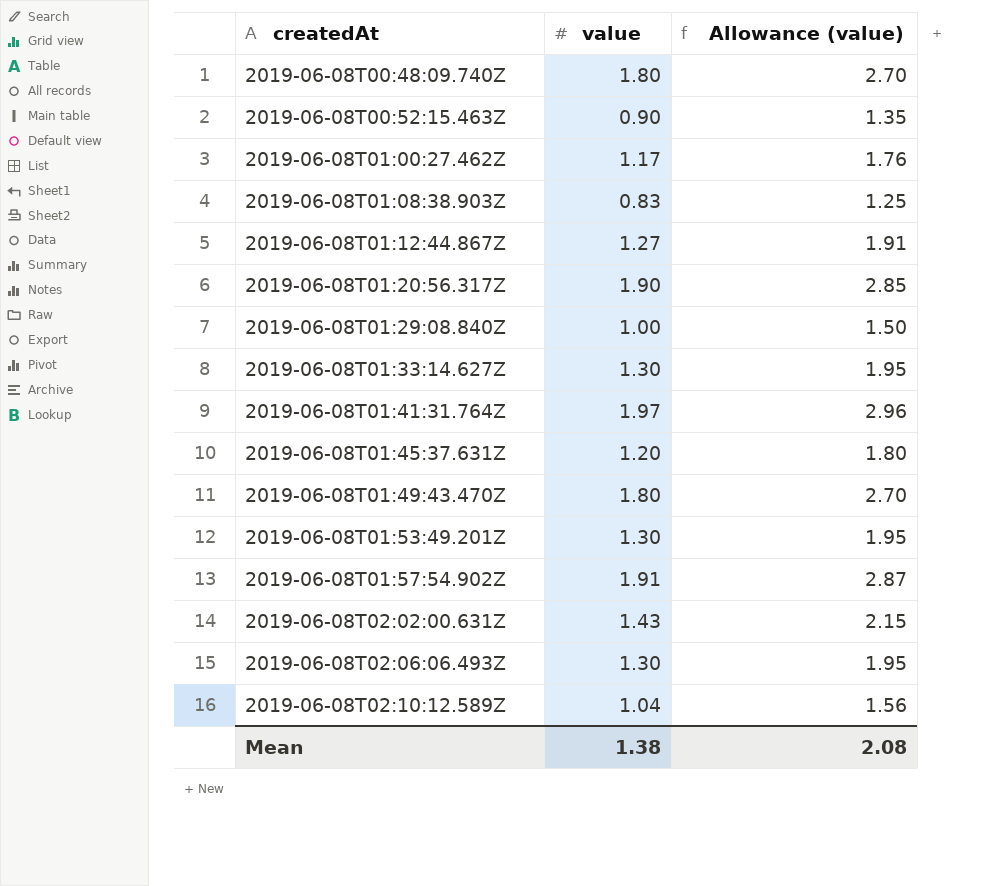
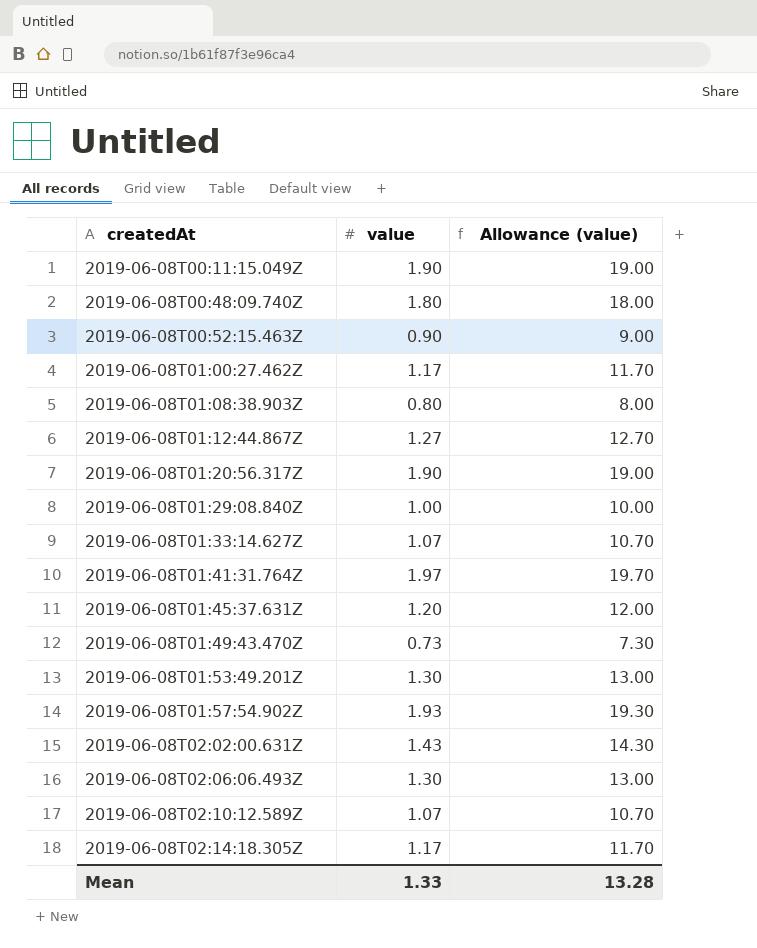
column Allowance (value) | formula: [value] * 1.5 -> [value] * 10
row 2019-06-08T00:11:15.049Z: none -> 1.90 | 19.00
2019-06-08T01:08:38.903Z | value: 0.83 -> 0.80
2019-06-08T01:33:14.627Z | value: 1.30 -> 1.07
2019-06-08T01:49:43.470Z | value: 1.80 -> 0.73
2019-06-08T01:57:54.902Z | value: 1.91 -> 1.93
2019-06-08T02:10:12.589Z | value: 1.04 -> 1.07
row 2019-06-08T02:14:18.305Z: none -> 1.17 | 11.70
Mean | value: 1.38 -> 1.33
Mean | Allowance (value): 2.08 -> 13.28

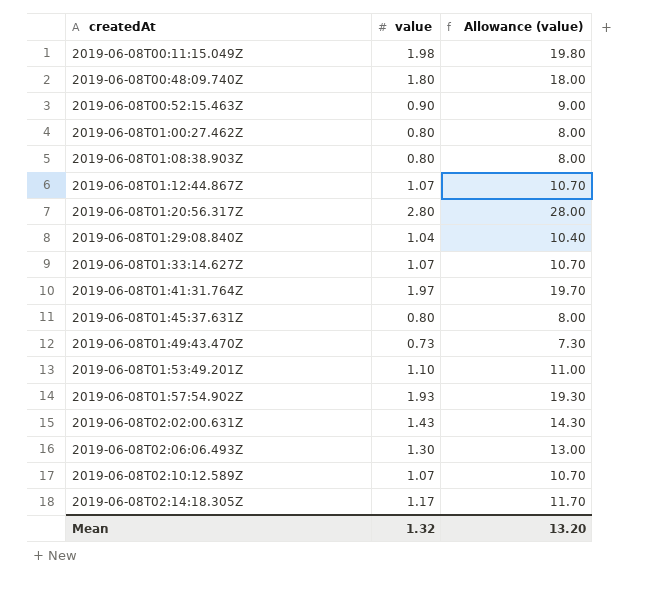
2019-06-08T00:11:15.049Z | value: 1.90 -> 1.98
2019-06-08T00:11:15.049Z | Allowance (value): 19.00 -> 19.80
2019-06-08T01:00:27.462Z | value: 1.17 -> 0.80
2019-06-08T01:00:27.462Z | Allowance (value): 11.70 -> 8.00
2019-06-08T01:12:44.867Z | value: 1.27 -> 1.07
2019-06-08T01:12:44.867Z | Allowance (value): 12.70 -> 10.70
2019-06-08T01:20:56.317Z | value: 1.90 -> 2.80
2019-06-08T01:20:56.317Z | Allowance (value): 19.00 -> 28.00
2019-06-08T01:29:08.840Z | value: 1.00 -> 1.04
2019-06-08T01:29:08.840Z | Allowance (value): 10.00 -> 10.40
2019-06-08T01:45:37.631Z | value: 1.20 -> 0.80
2019-06-08T01:45:37.631Z | Allowance (value): 12.00 -> 8.00
2019-06-08T01:53:49.201Z | value: 1.30 -> 1.10
2019-06-08T01:53:49.201Z | Allowance (value): 13.00 -> 11.00
Mean | value: 1.33 -> 1.32
Mean | Allowance (value): 13.28 -> 13.20

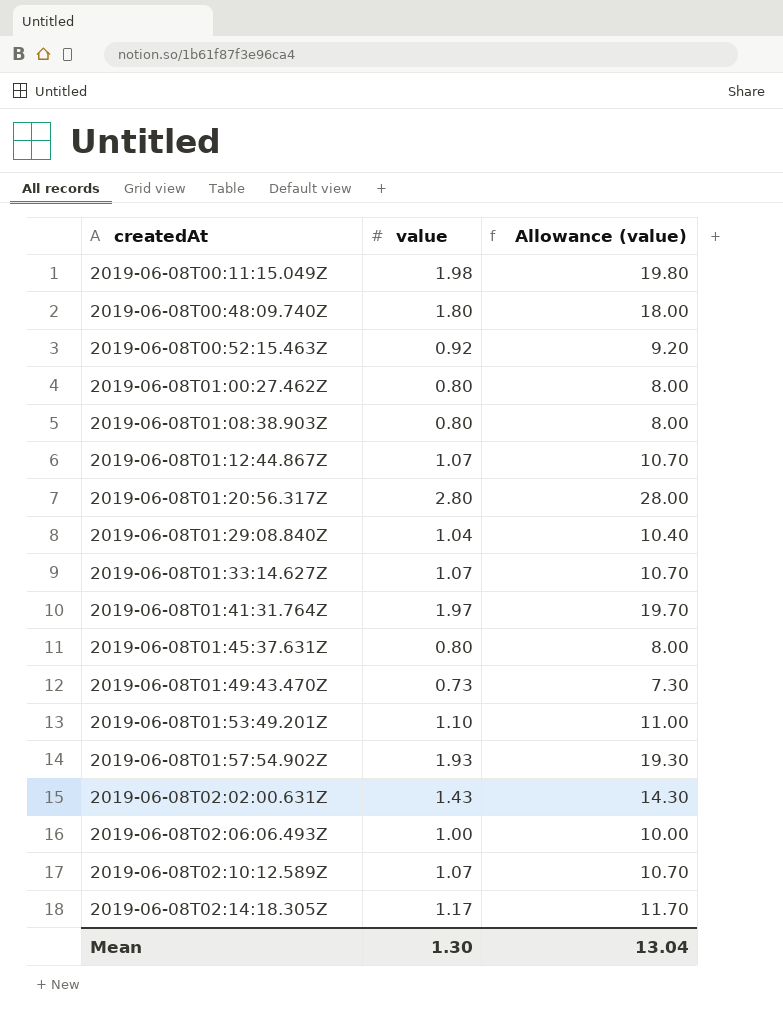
2019-06-08T00:52:15.463Z | value: 0.90 -> 0.92
2019-06-08T00:52:15.463Z | Allowance (value): 9.00 -> 9.20
2019-06-08T02:06:06.493Z | value: 1.30 -> 1.00
2019-06-08T02:06:06.493Z | Allowance (value): 13.00 -> 10.00
Mean | value: 1.32 -> 1.30
Mean | Allowance (value): 13.20 -> 13.04

